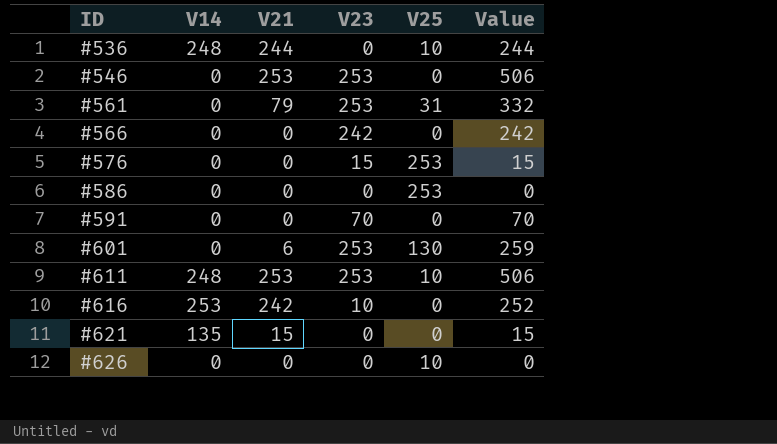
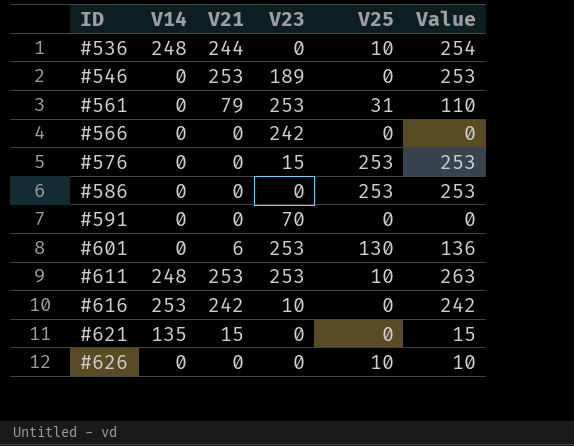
column Value | formula: [V21] + [V23] -> [V21] + [V25]
#546 | V23: 253 -> 189

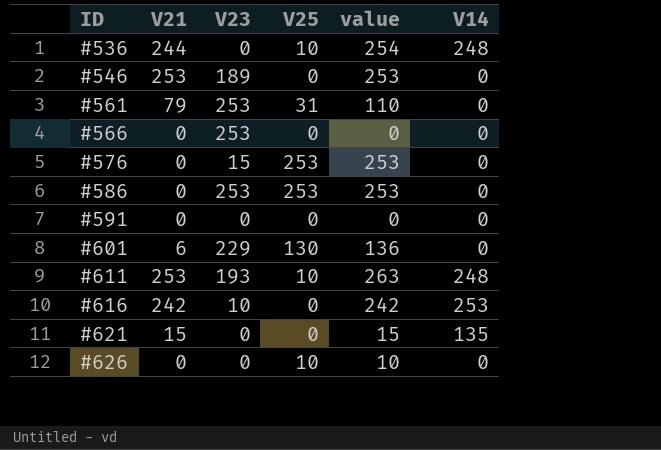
column name: Value -> value
column V14 | position: 2 -> 6
#566 | V23: 242 -> 253
#586 | V23: 0 -> 253
#591 | V23: 70 -> 0
#601 | V23: 253 -> 229
#611 | V23: 253 -> 193

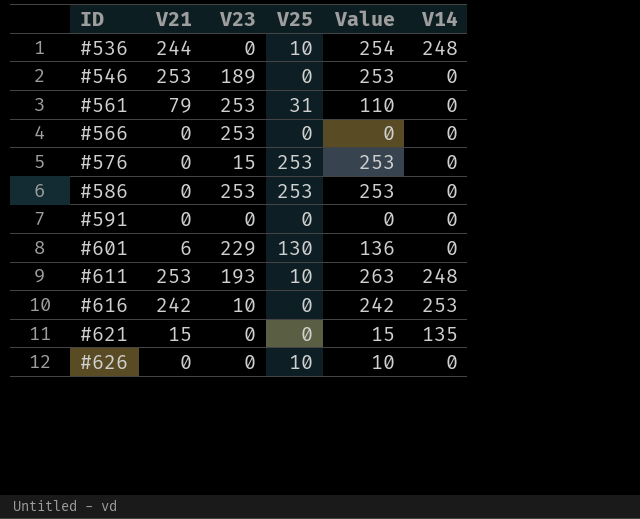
column name: value -> Value

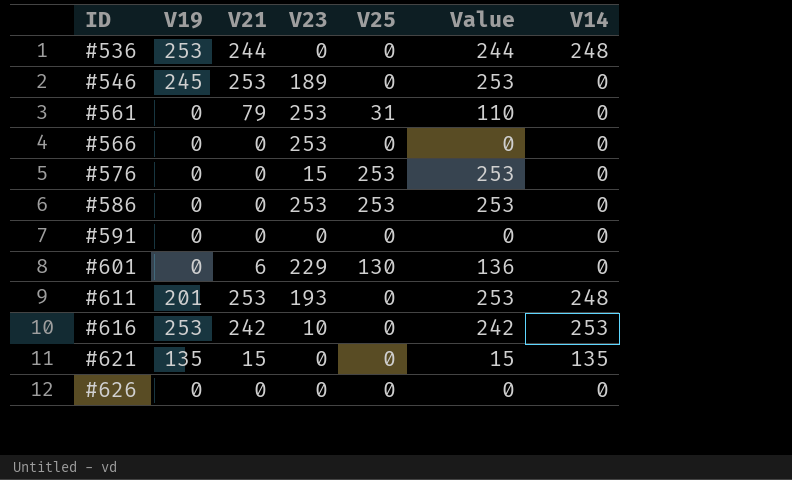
column V19 | position: none -> 2
#536 | V25: 10 -> 0
#536 | Value: 254 -> 244
#611 | V25: 10 -> 0
#611 | Value: 263 -> 253
#626 | V25: 10 -> 0
#626 | Value: 10 -> 0

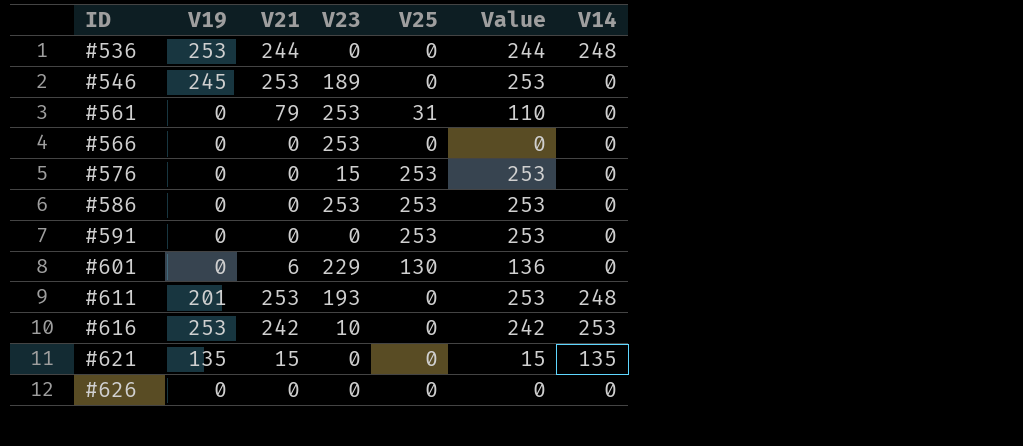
#591 | V25: 0 -> 253
#591 | Value: 0 -> 253

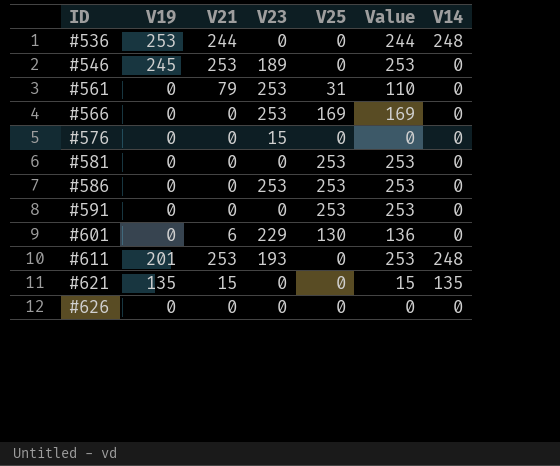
row #616: 253 | 242 | 10 | 0 | 242 | 253 -> none
#566 | V25: 0 -> 169
#566 | Value: 0 -> 169
#576 | V25: 253 -> 0
#576 | Value: 253 -> 0
row #581: none -> 0 | 0 | 0 | 253 | 253 | 0

